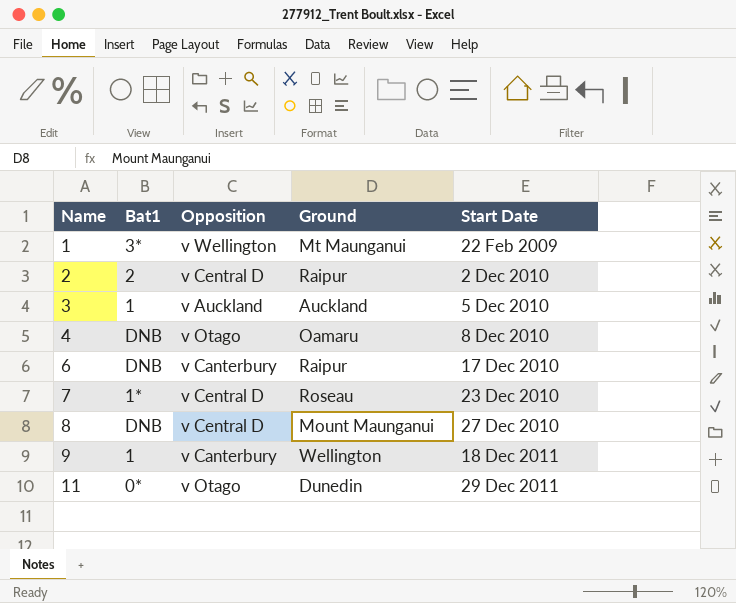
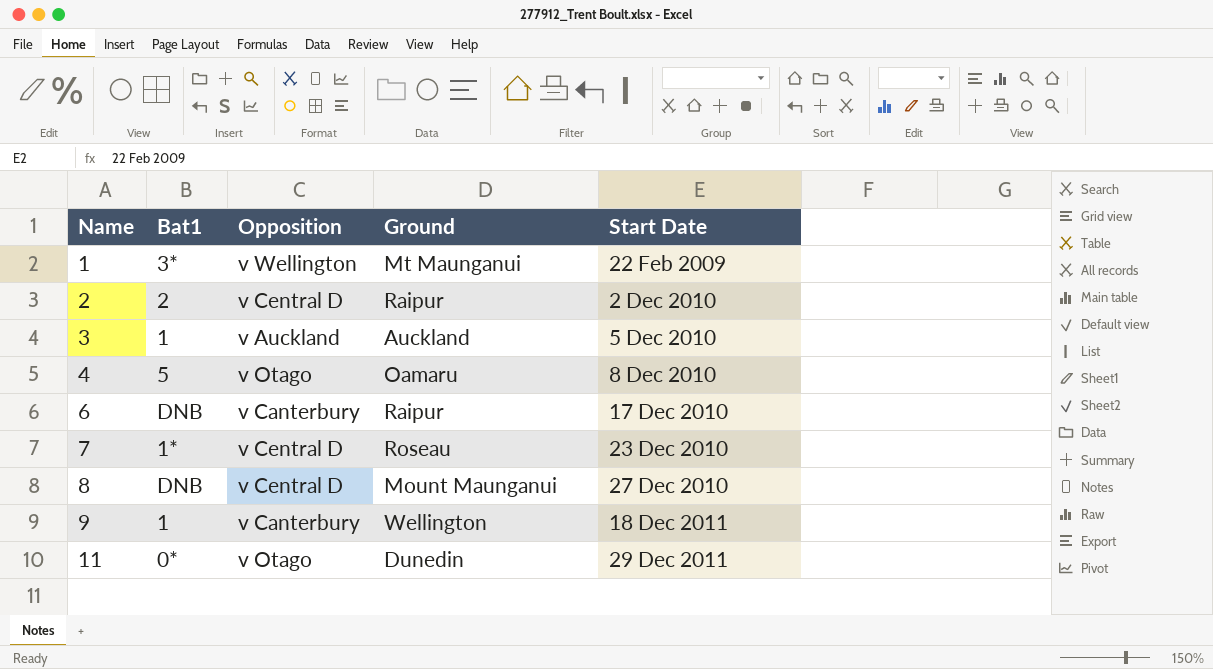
4 | Bat1: DNB -> 5

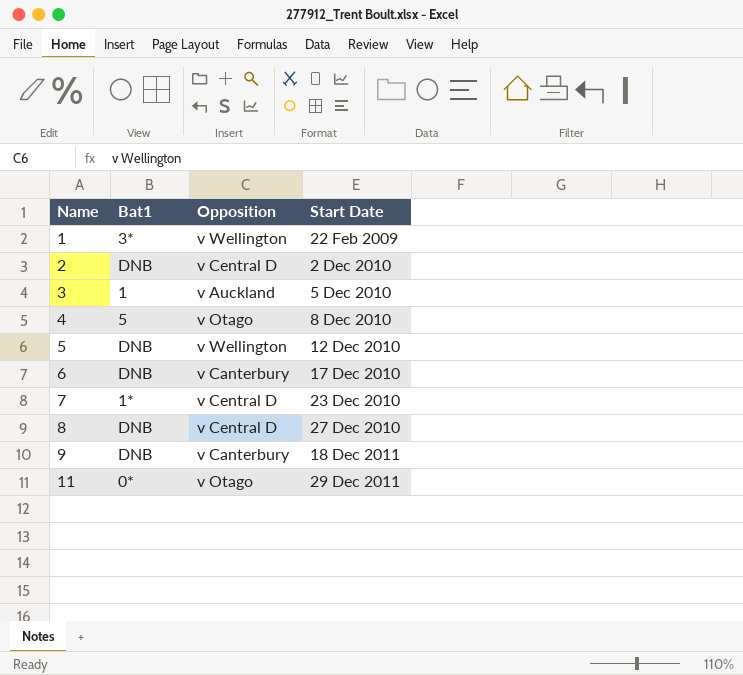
column Ground | position: 4 -> none
2 | Bat1: 2 -> DNB
row 5: none -> DNB | v Wellington | 12 Dec 2010
9 | Bat1: 1 -> DNB

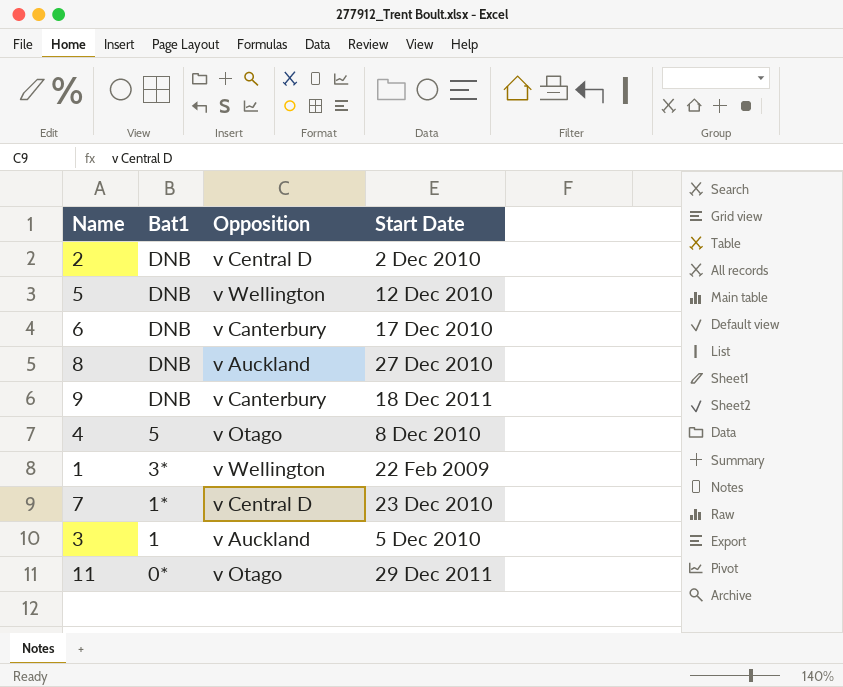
row order: Name ascending -> Bat1 descending
8 | Opposition: v Central D -> v Auckland

